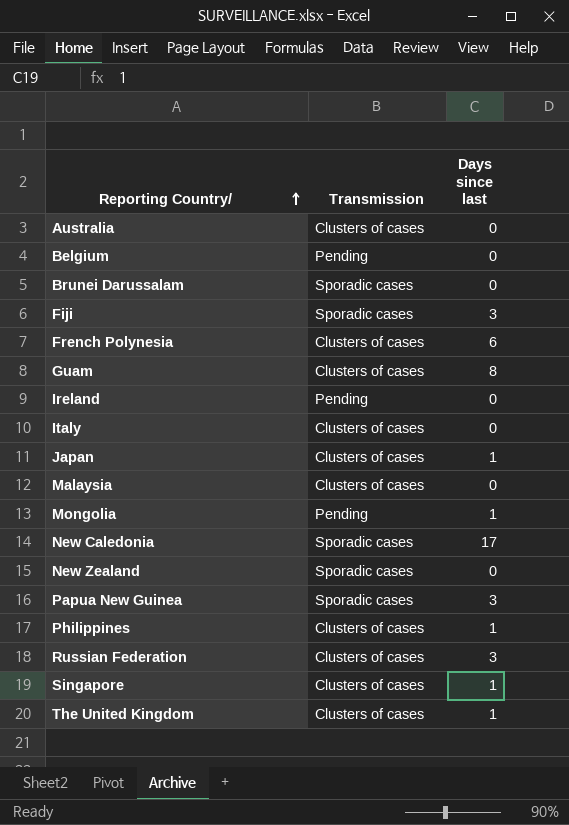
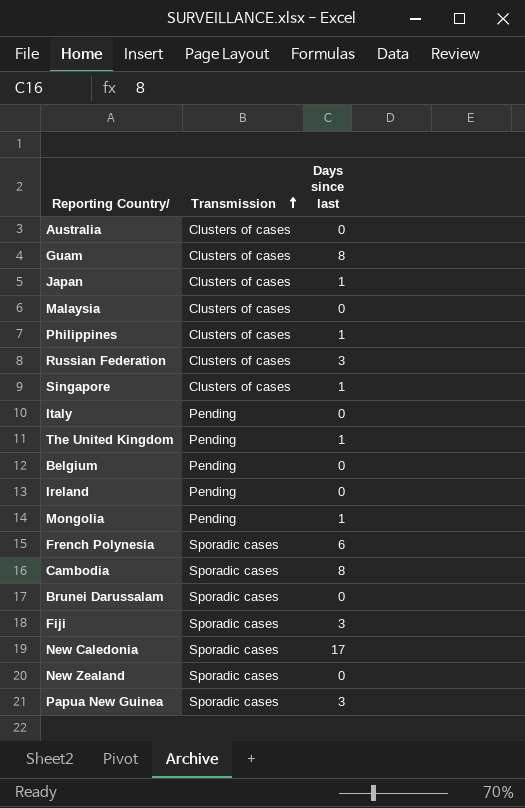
row order: Reporting Country/ ascending -> Transmission ascending
Italy | Transmission: Clusters of cases -> Pending
The United Kingdom | Transmission: Clusters of cases -> Pending
French Polynesia | Transmission: Clusters of cases -> Sporadic cases
row Cambodia: none -> Sporadic cases | 8

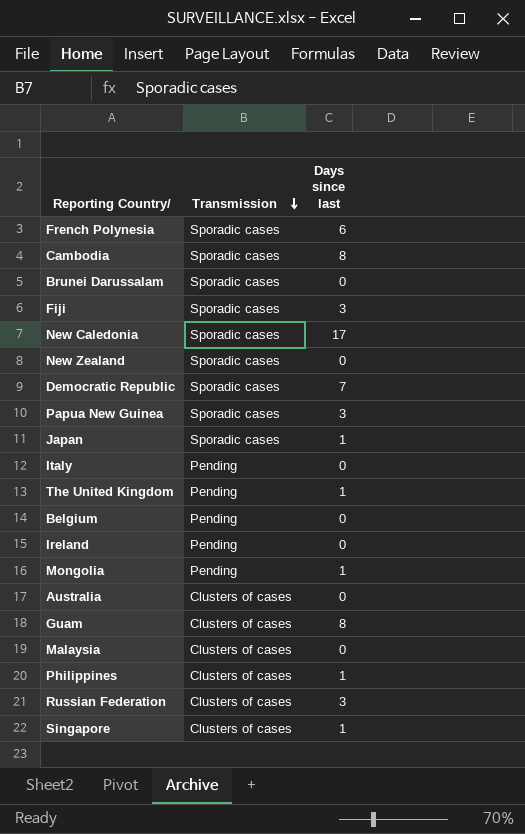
row order: Transmission ascending -> Transmission descending
row Democratic Republic: none -> Sporadic cases | 7
Japan | Transmission: Clusters of cases -> Sporadic cases

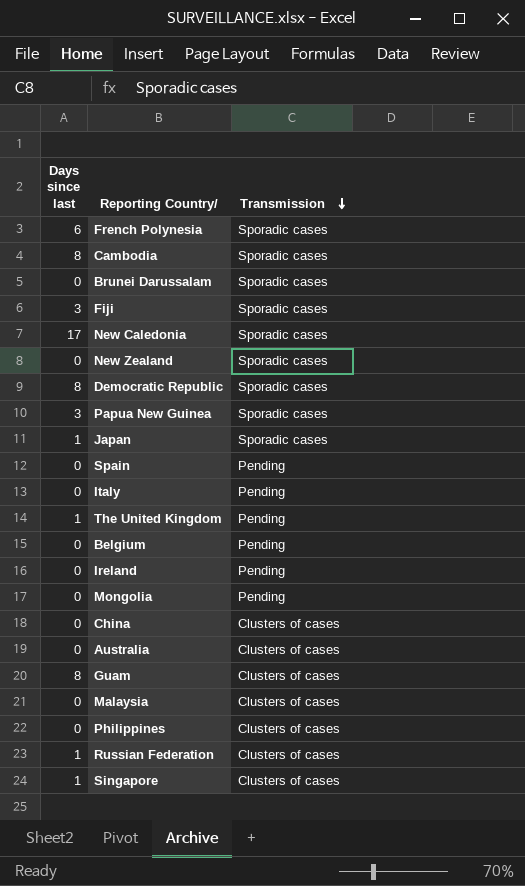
column Days since last | position: 3 -> 1
Democratic Republic | Days since last: 7 -> 8
row Spain: none -> 0 | Pending
Mongolia | Days since last: 1 -> 0
row China: none -> 0 | Clusters of cases
Philippines | Days since last: 1 -> 0
Russian Federation | Days since last: 3 -> 1

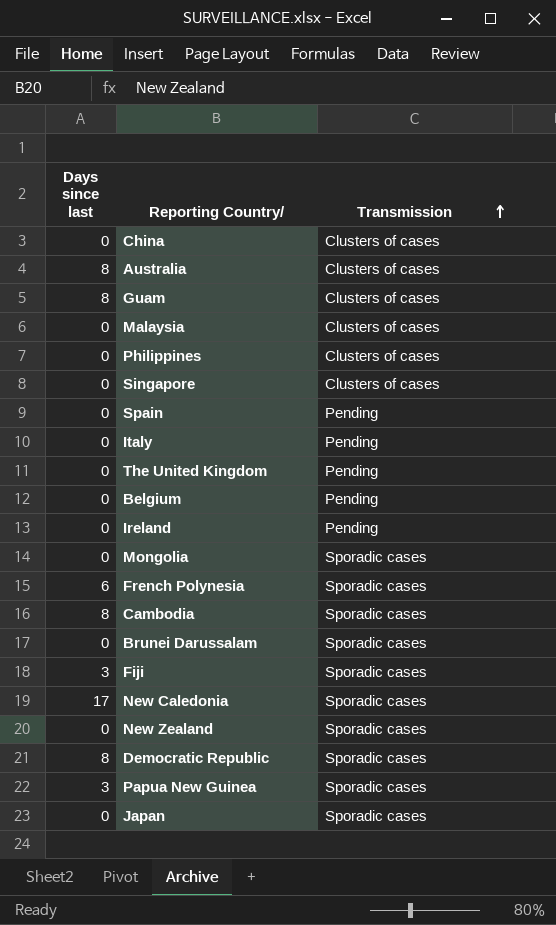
row order: Transmission descending -> Transmission ascending
row Russian Federation: 1 | Clusters of cases -> none
Australia | Days since last: 0 -> 8
Singapore | Days since last: 1 -> 0
The United Kingdom | Days since last: 1 -> 0
Mongolia | Transmission: Pending -> Sporadic cases
Japan | Days since last: 1 -> 0

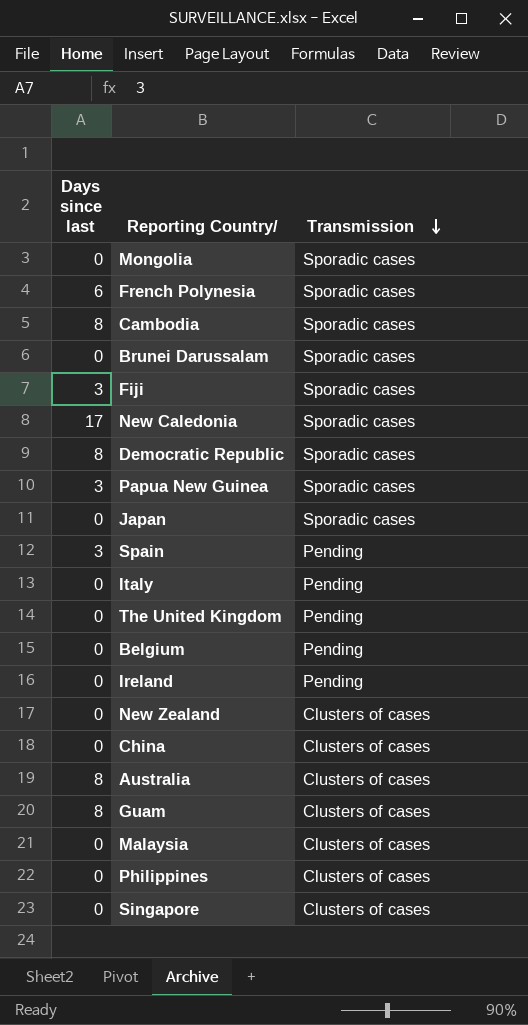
row order: Transmission ascending -> Transmission descending
Spain | Days since last: 0 -> 3
New Zealand | Transmission: Sporadic cases -> Clusters of cases

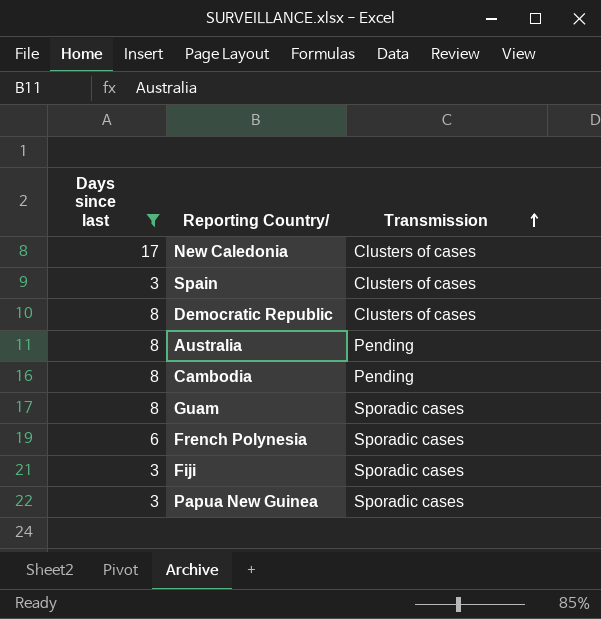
filter: none -> Days since last != 0
row order: Transmission descending -> Transmission ascending
New Caledonia | Transmission: Sporadic cases -> Clusters of cases
Spain | Transmission: Pending -> Clusters of cases
Democratic Republic | Transmission: Sporadic cases -> Clusters of cases
Australia | Transmission: Clusters of cases -> Pending
Cambodia | Transmission: Sporadic cases -> Pending
Guam | Transmission: Clusters of cases -> Sporadic cases

